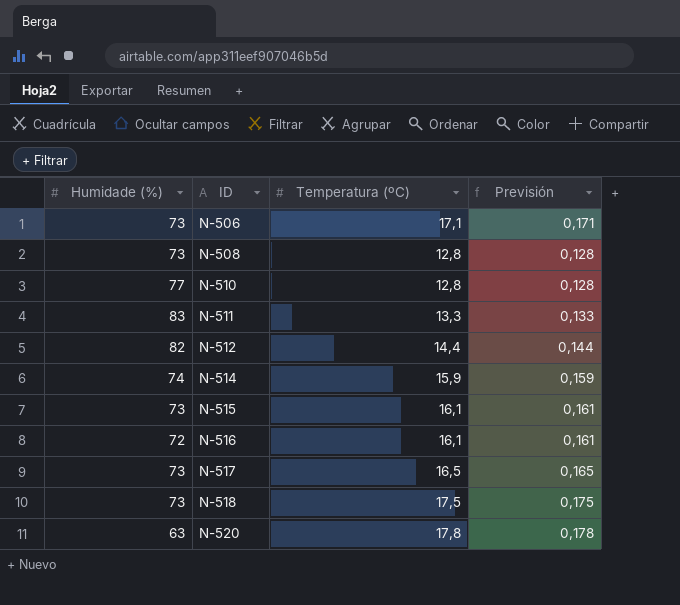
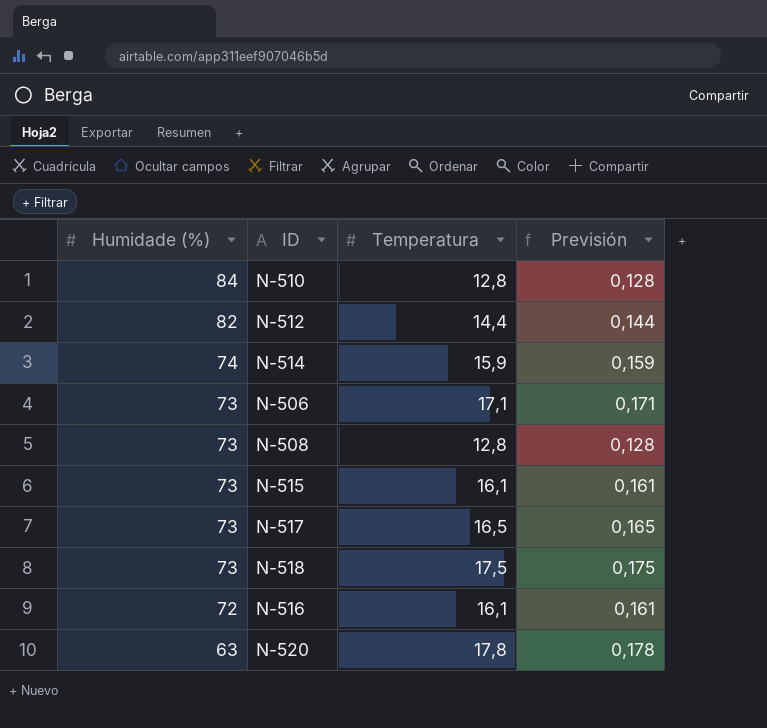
row order: ID ascending -> Humidade (%) descending
column name: Temperatura (ºC) -> Temperatura
row N-511: 83 | 13,3 | 0,133 -> none
N-510 | Humidade (%): 77 -> 84

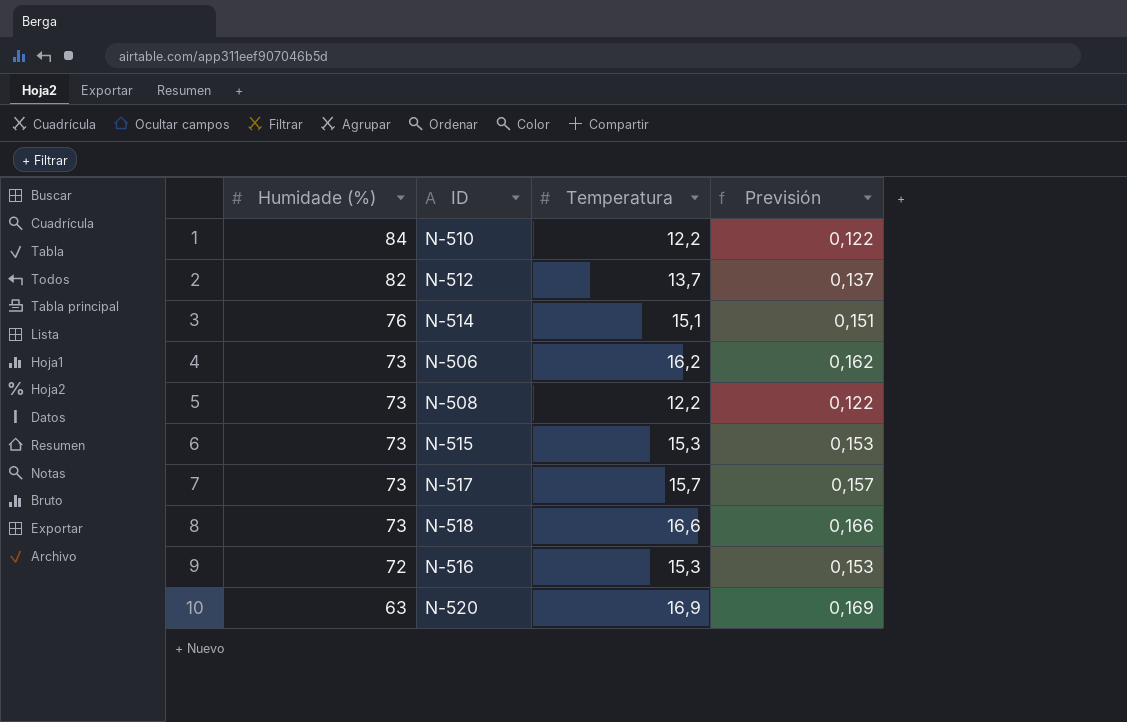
N-510 | Temperatura: 12,8 -> 12,2
N-510 | Previsión: 0,128 -> 0,122
N-512 | Temperatura: 14,4 -> 13,7
N-512 | Previsión: 0,144 -> 0,137
N-514 | Humidade (%): 74 -> 76
N-514 | Temperatura: 15,9 -> 15,1
N-514 | Previsión: 0,159 -> 0,151
N-506 | Temperatura: 17,1 -> 16,2
N-506 | Previsión: 0,171 -> 0,162
N-508 | Temperatura: 12,8 -> 12,2
N-508 | Previsión: 0,128 -> 0,122
N-515 | Temperatura: 16,1 -> 15,3
N-515 | Previsión: 0,161 -> 0,153
N-517 | Temperatura: 16,5 -> 15,7
N-517 | Previsión: 0,165 -> 0,157
N-518 | Temperatura: 17,5 -> 16,6
N-518 | Previsión: 0,175 -> 0,166
N-516 | Temperatura: 16,1 -> 15,3
N-516 | Previsión: 0,161 -> 0,153
N-520 | Temperatura: 17,8 -> 16,9
N-520 | Previsión: 0,178 -> 0,169

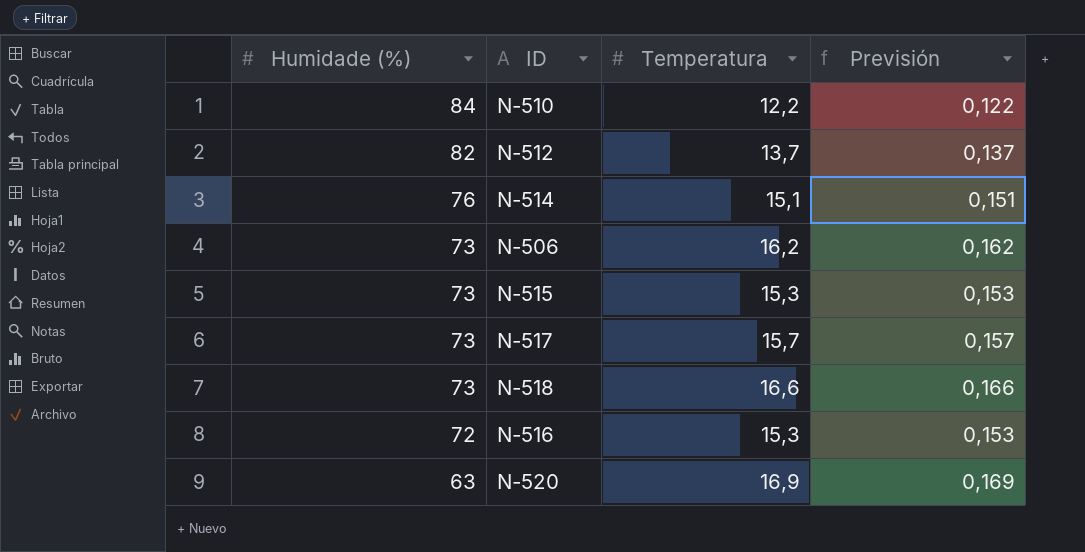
row N-508: 73 | 12,2 | 0,122 -> none

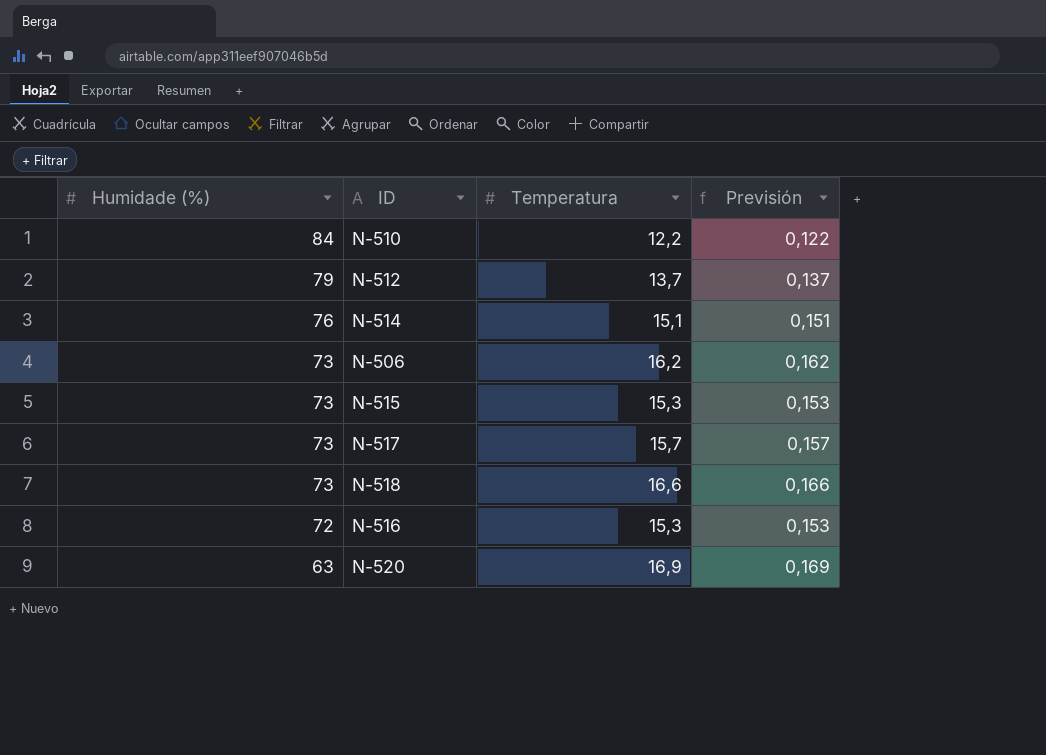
N-512 | Humidade (%): 82 -> 79

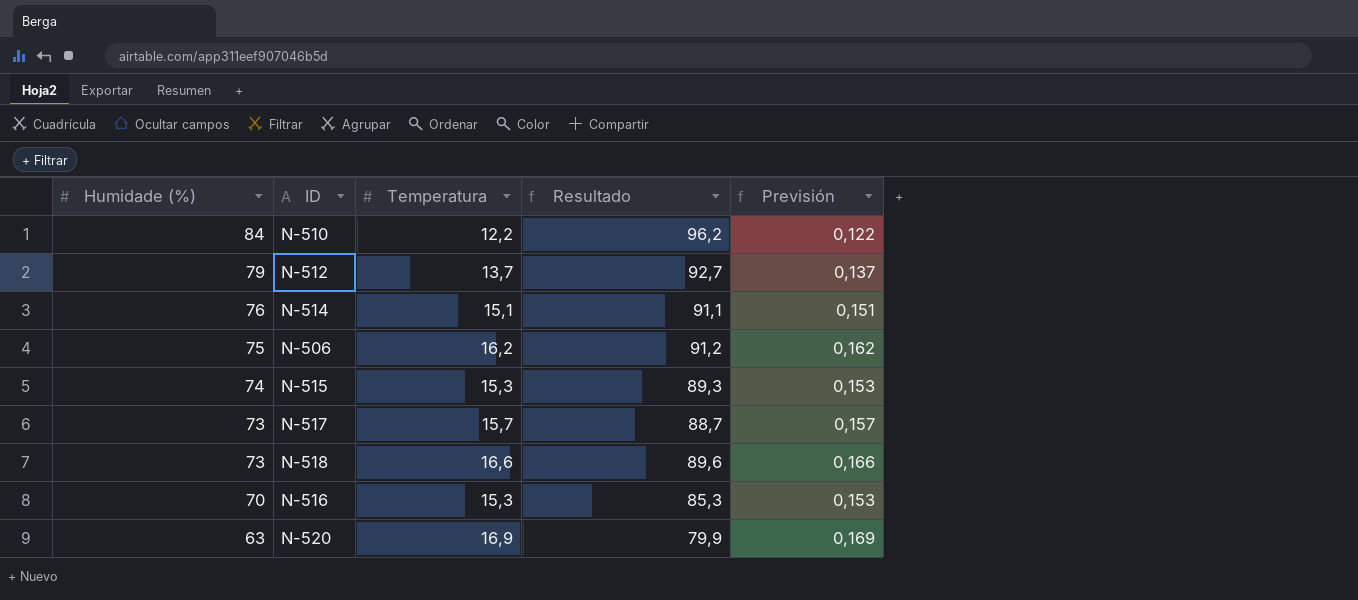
column Resultado | formula: none -> [Humidade (%)] + [Temperatura]
N-506 | Humidade (%): 73 -> 75
N-515 | Humidade (%): 73 -> 74
N-516 | Humidade (%): 72 -> 70

